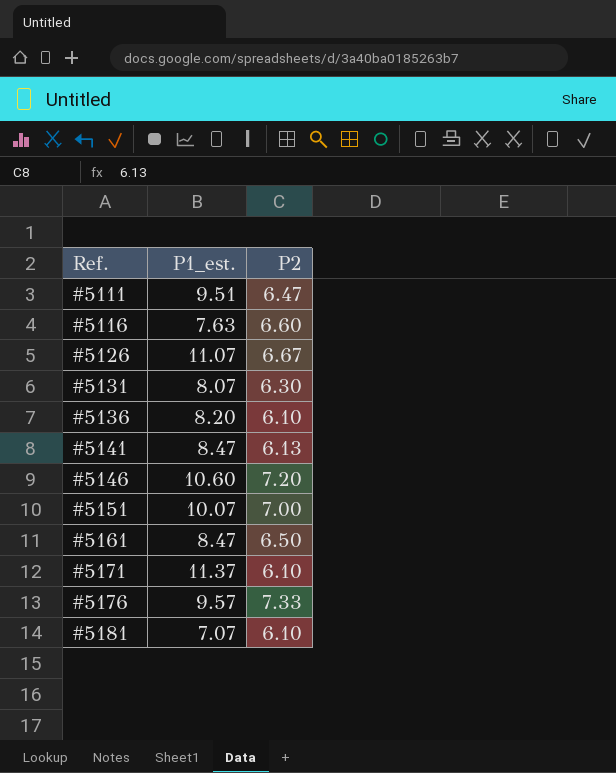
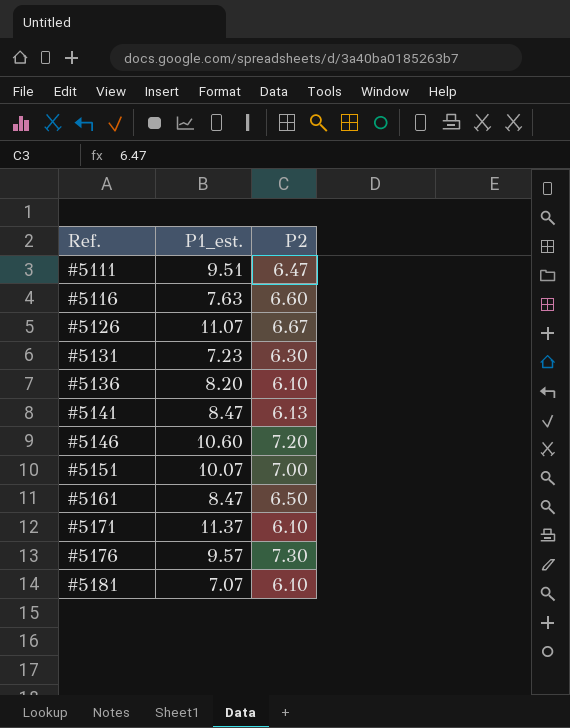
#5131 | P1_est.: 8.07 -> 7.23
#5176 | P2: 7.33 -> 7.30

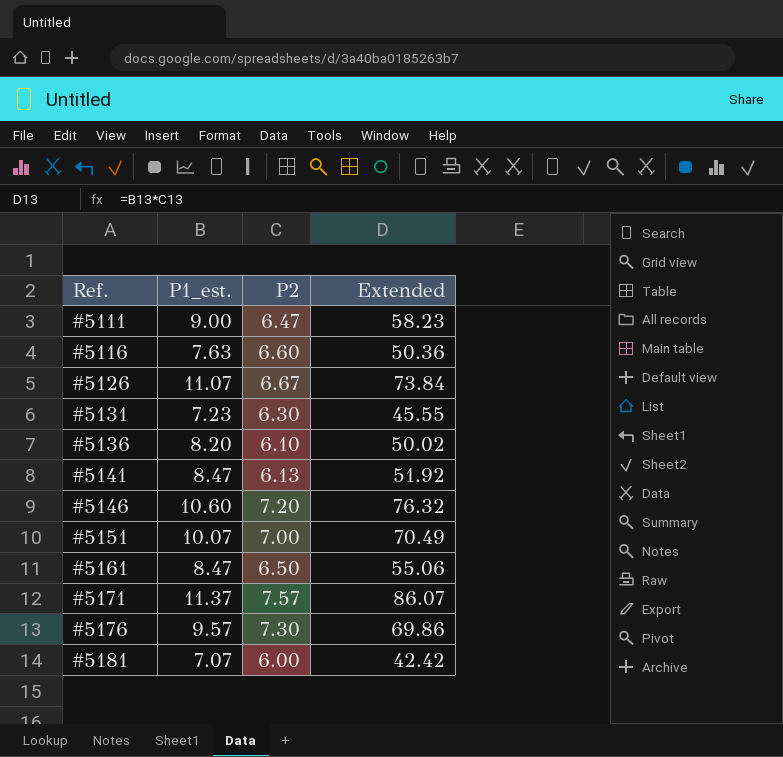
column Extended | formula: none -> [P1_est.] * [P2]
#5111 | P1_est.: 9.51 -> 9.00
#5171 | P2: 6.10 -> 7.57
#5181 | P2: 6.10 -> 6.00

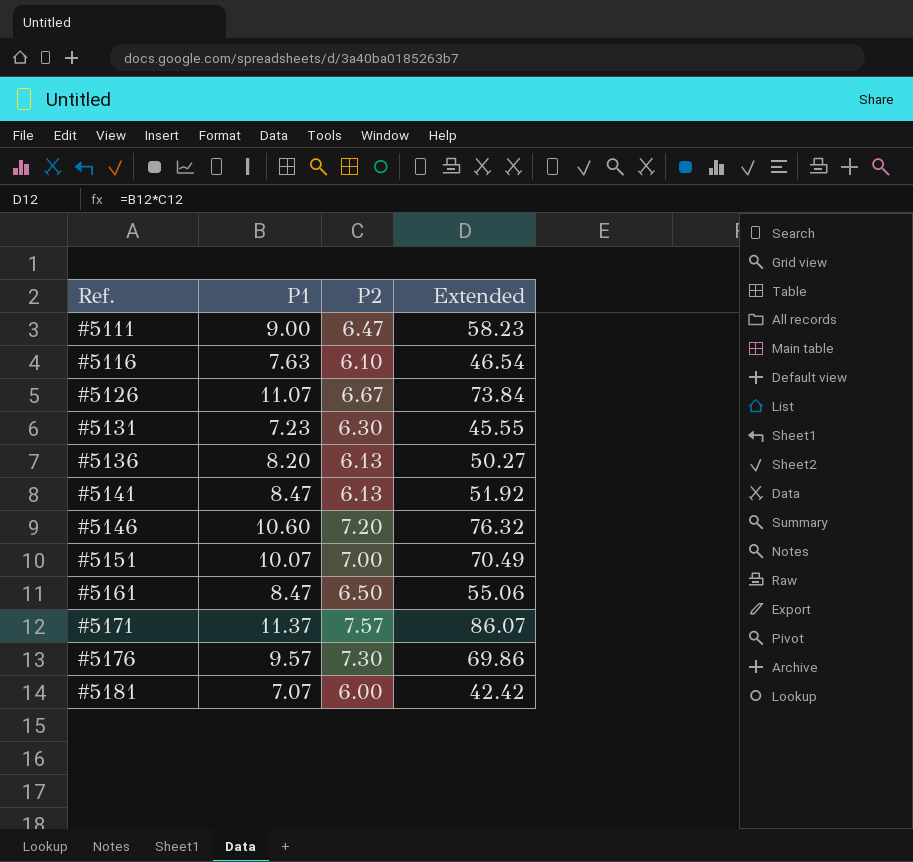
column name: P1_est. -> P1
#5116 | P2: 6.60 -> 6.10
#5116 | Extended: 50.36 -> 46.54
#5136 | P2: 6.10 -> 6.13
#5136 | Extended: 50.02 -> 50.27

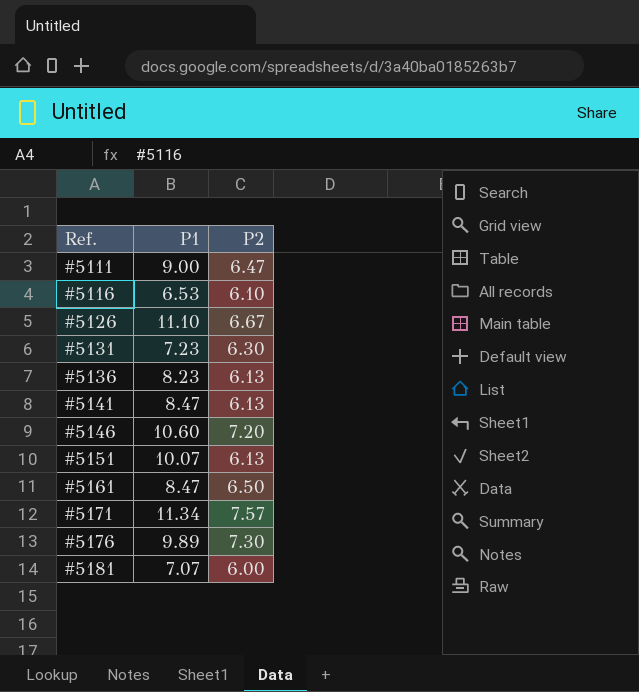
column Extended | formula: [P1] * [P2] -> none
#5116 | P1: 7.63 -> 6.53
#5126 | P1: 11.07 -> 11.10
#5136 | P1: 8.20 -> 8.23
#5151 | P2: 7.00 -> 6.13
#5171 | P1: 11.37 -> 11.34
#5176 | P1: 9.57 -> 9.89

